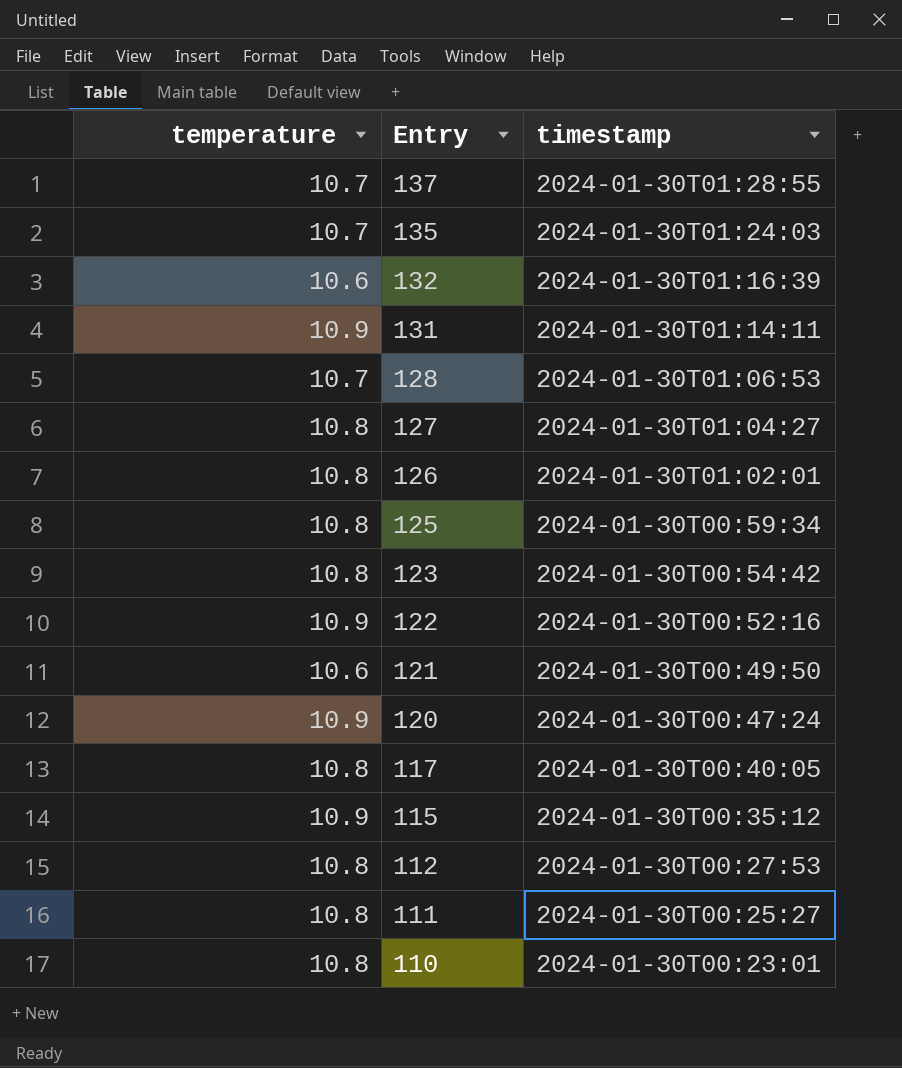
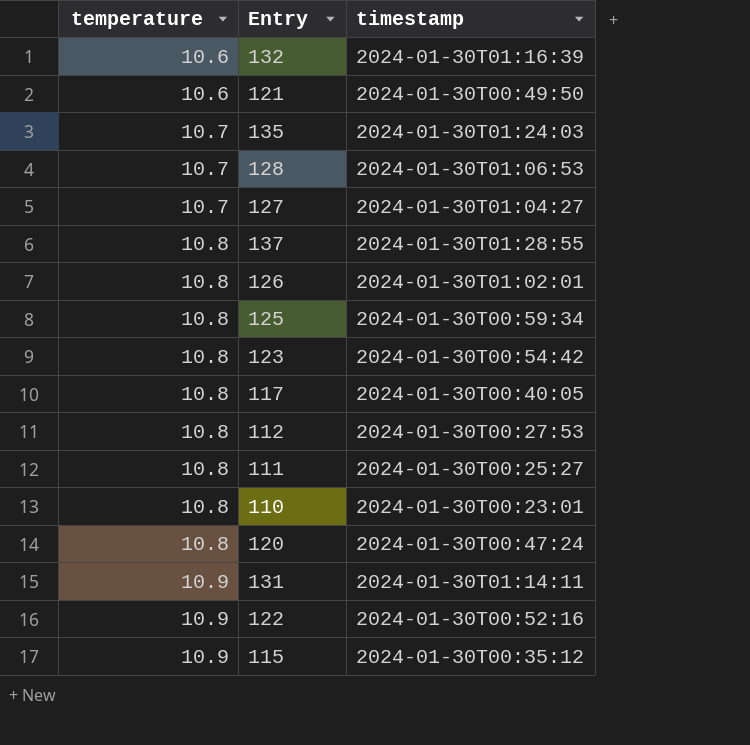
row order: Entry descending -> temperature ascending
127 | temperature: 10.8 -> 10.7
137 | temperature: 10.7 -> 10.8
120 | temperature: 10.9 -> 10.8

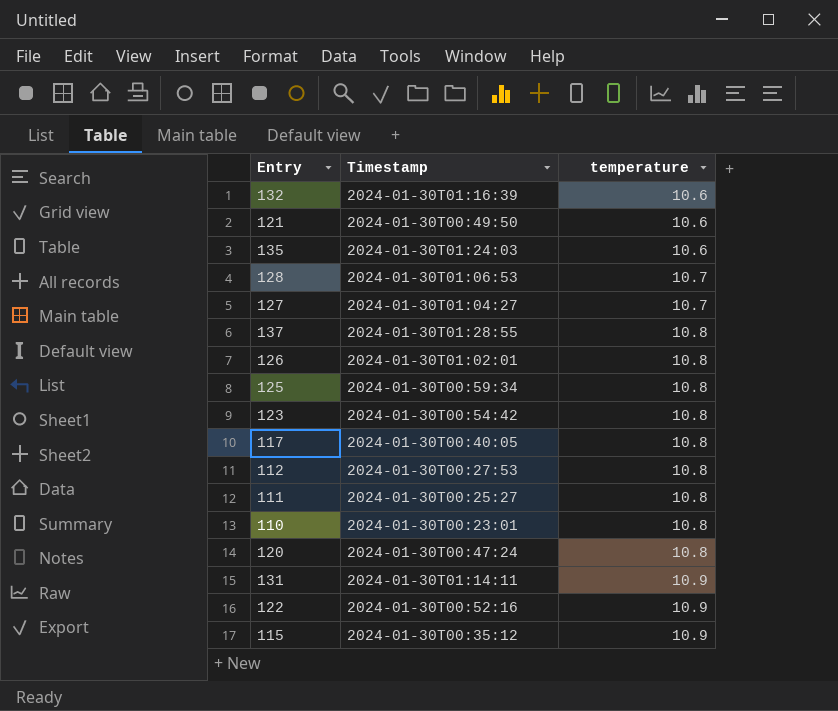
column name: timestamp -> Timestamp
column temperature | position: 1 -> 3
135 | temperature: 10.7 -> 10.6

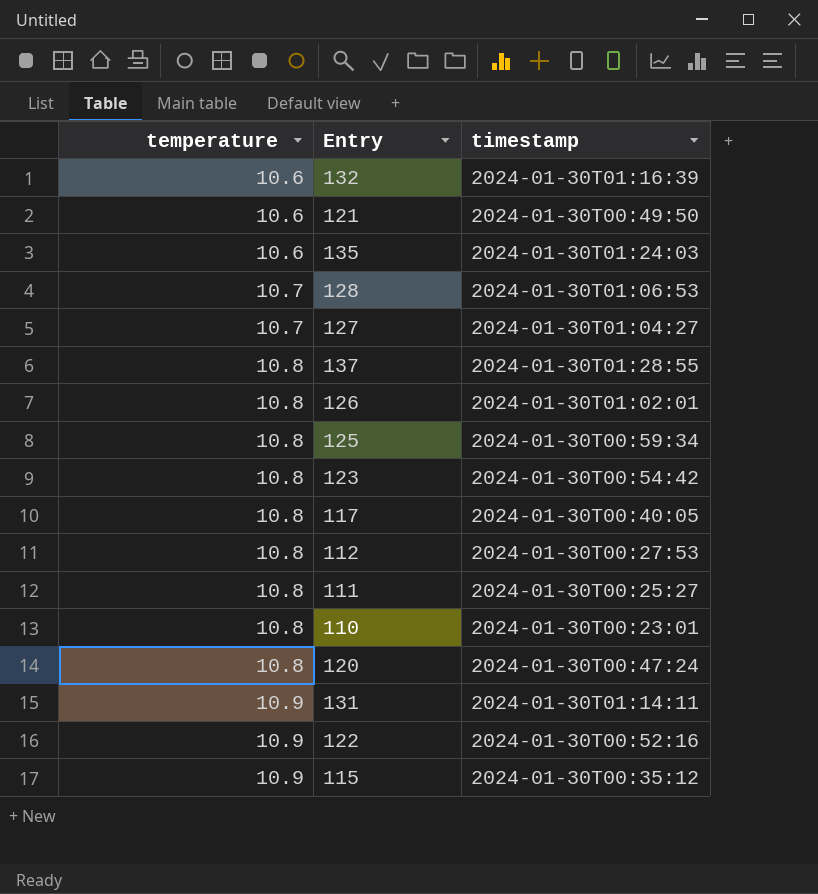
column temperature | position: 3 -> 1
column name: Timestamp -> timestamp

